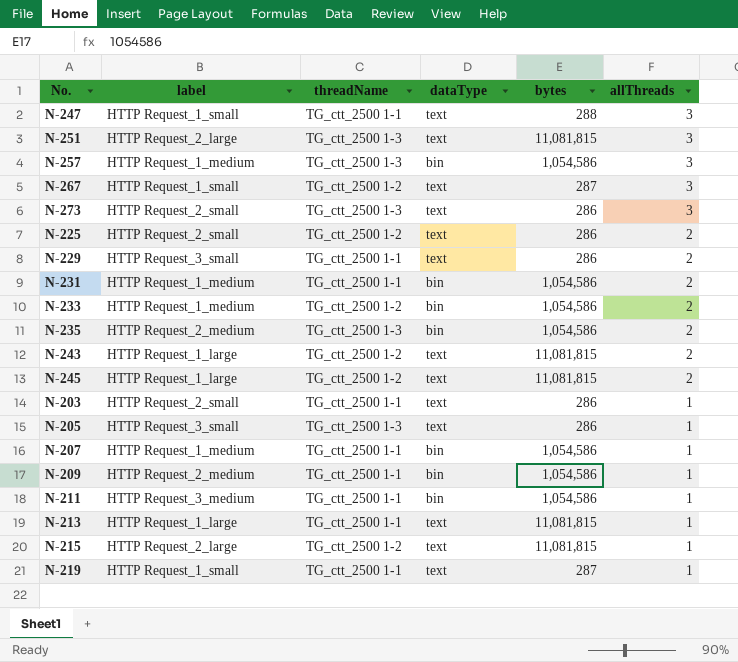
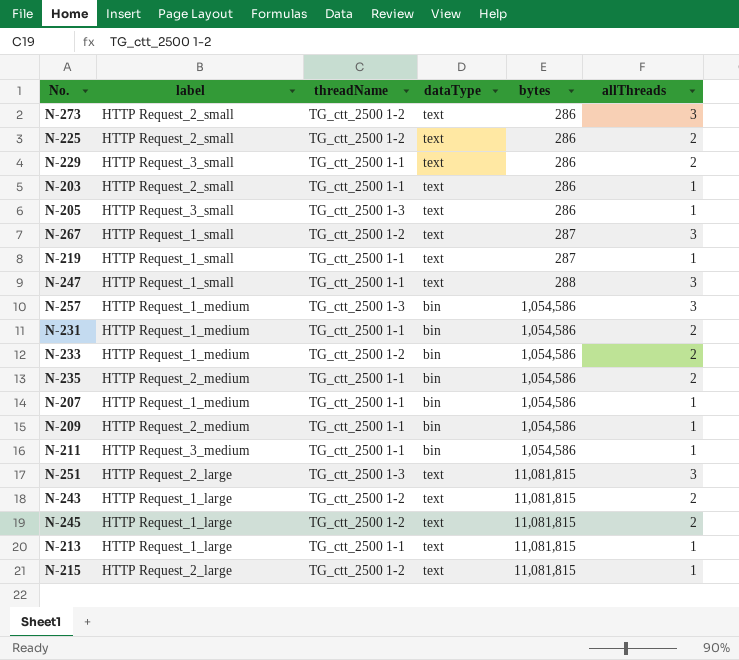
row order: allThreads descending -> bytes ascending
N-273 | threadName: TG_ctt_2500 1-3 -> TG_ctt_2500 1-2
N-235 | threadName: TG_ctt_2500 1-3 -> TG_ctt_2500 1-1

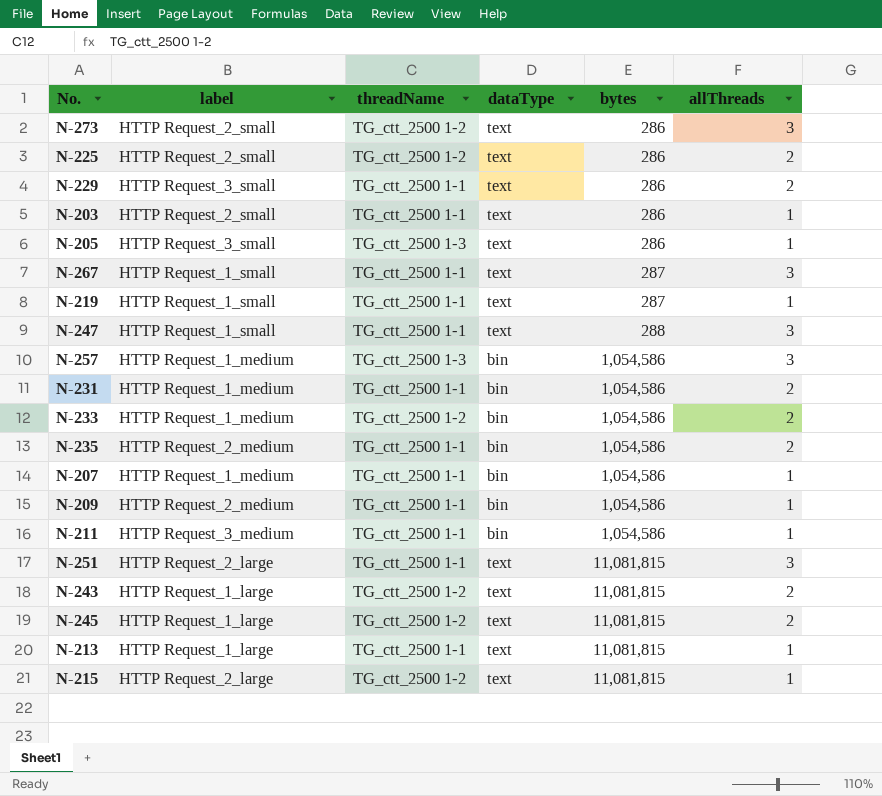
N-267 | threadName: TG_ctt_2500 1-2 -> TG_ctt_2500 1-1
N-251 | threadName: TG_ctt_2500 1-3 -> TG_ctt_2500 1-1

